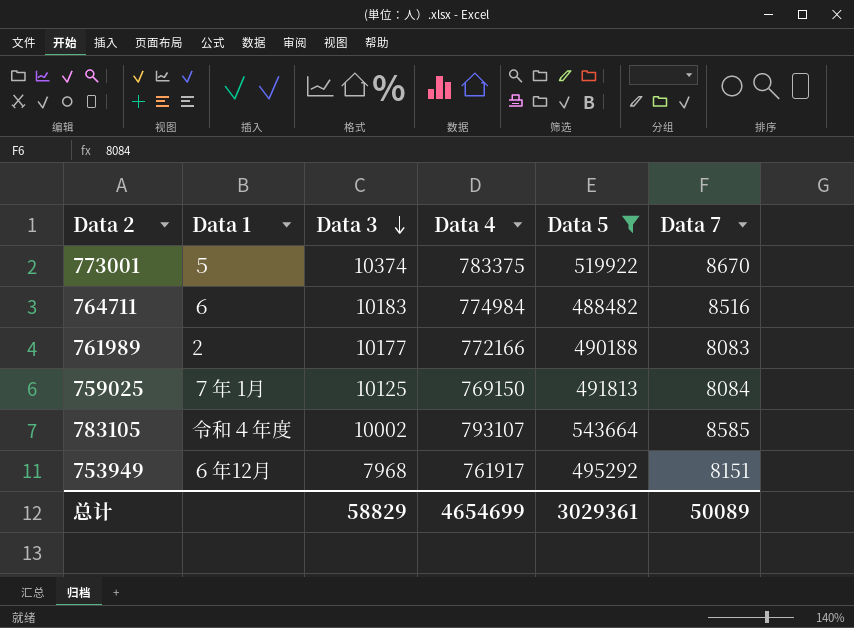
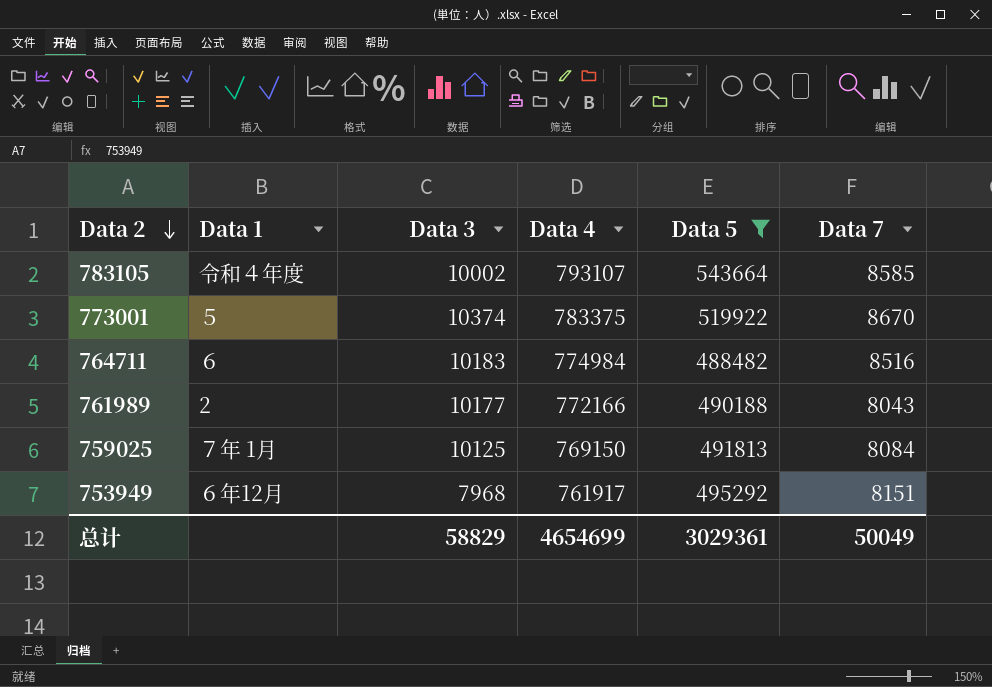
row order: Data 3 descending -> Data 2 descending
761989 | Data 7: 8083 -> 8043
总计 | Data 7: 50089 -> 50049

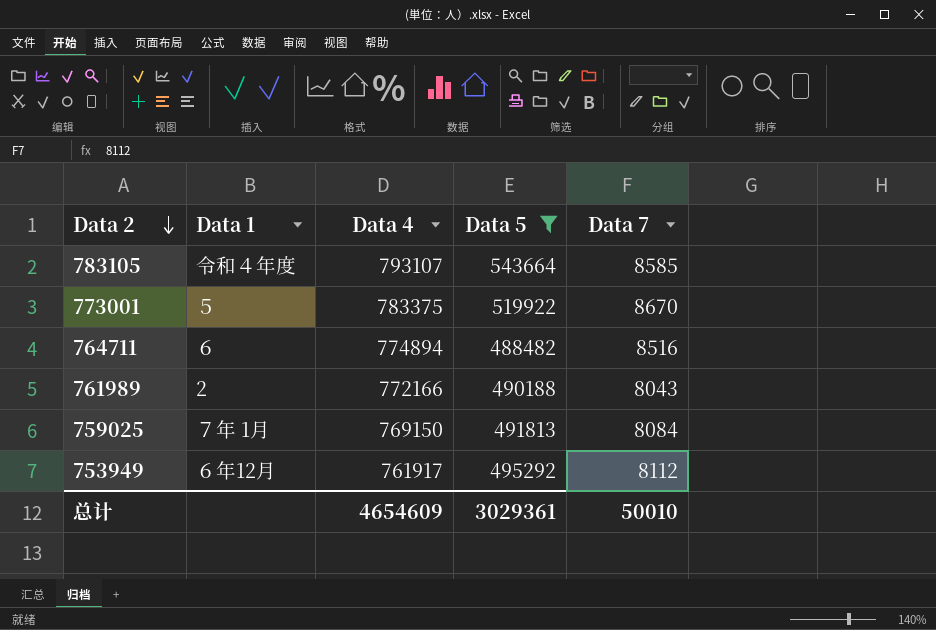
column Data 3 | position: 3 -> none
764711 | Data 4: 774984 -> 774894
753949 | Data 7: 8151 -> 8112
总计 | Data 4: 4654699 -> 4654609
总计 | Data 7: 50049 -> 50010

